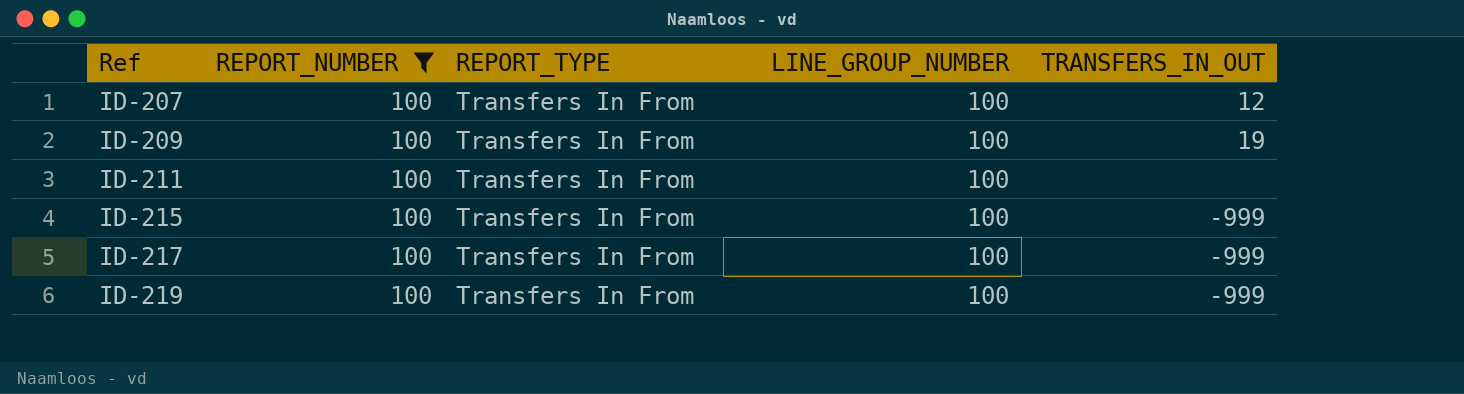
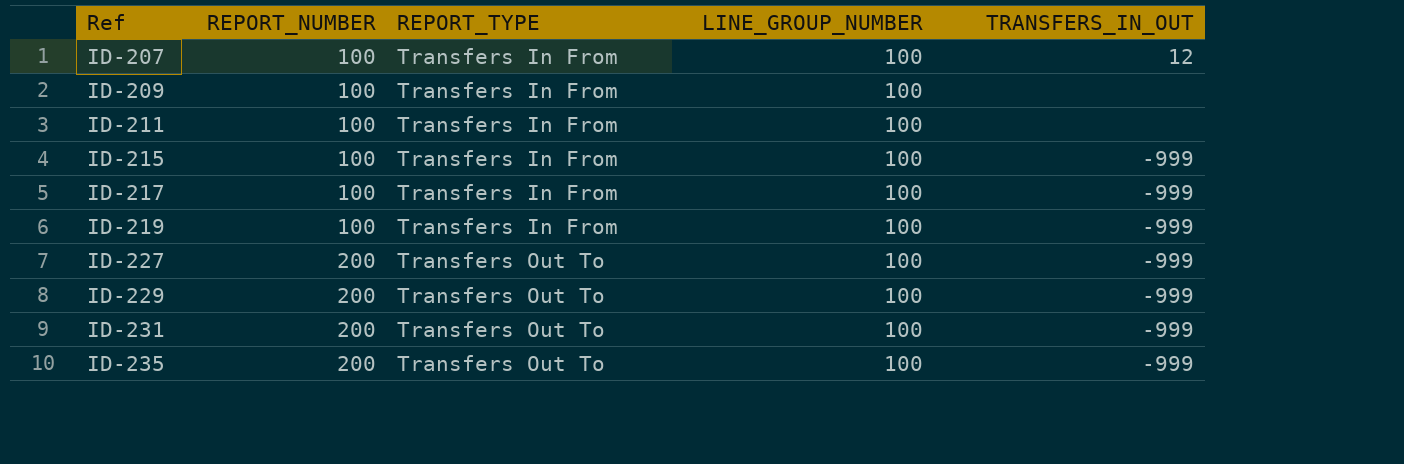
filter: REPORT_NUMBER = 100 -> none
ID-209 | TRANSFERS_IN_OUT: 19 -> none

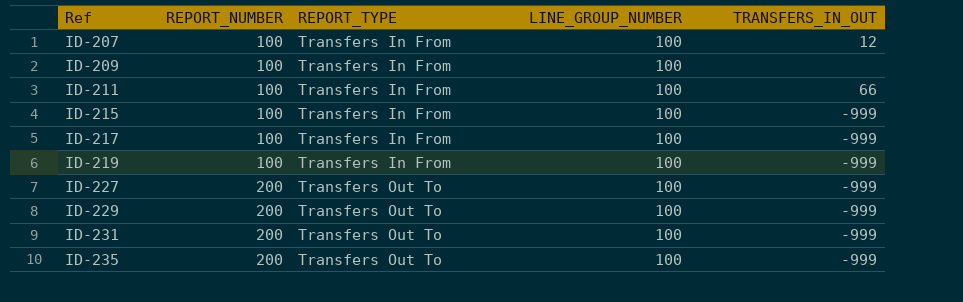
ID-211 | TRANSFERS_IN_OUT: none -> 66

